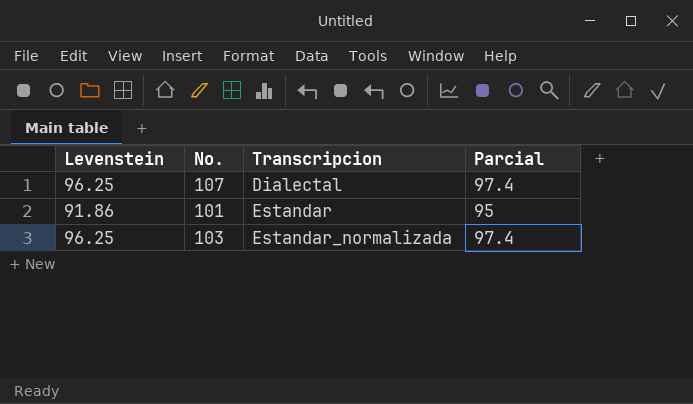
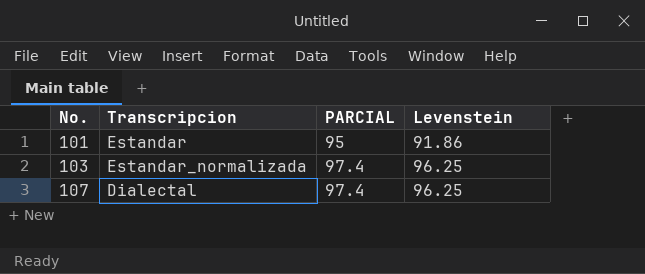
row order: Transcripcion ascending -> No. ascending
column name: Parcial -> PARCIAL
column Levenstein | position: 1 -> 4

